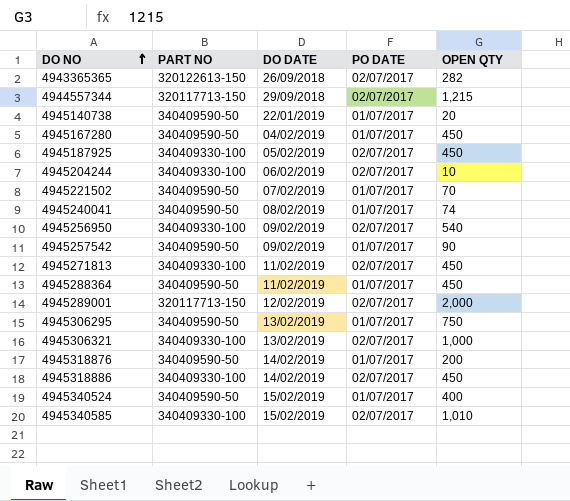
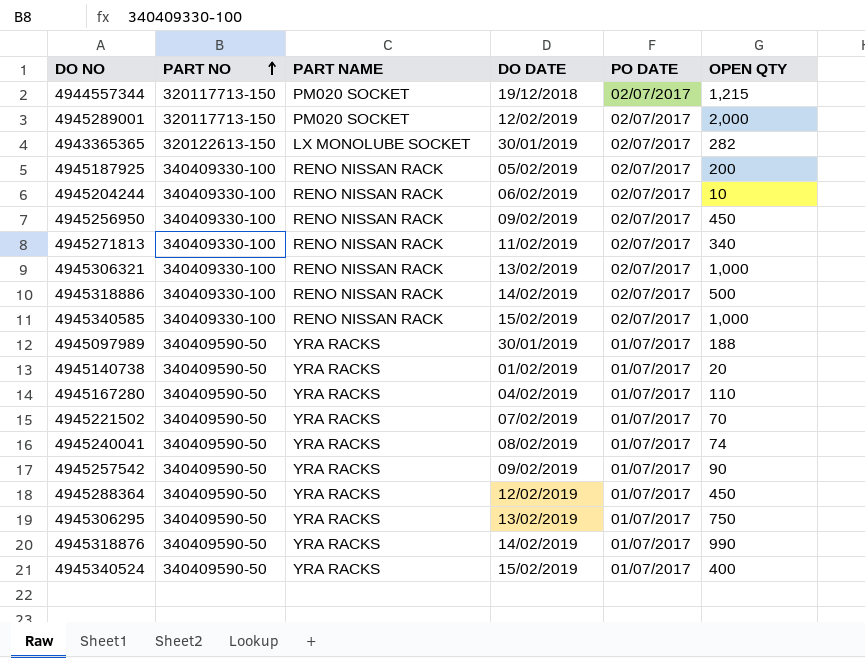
row order: DO NO ascending -> PART NO ascending
column PART NAME | position: none -> 3
4944557344 | DO DATE: 29/09/2018 -> 19/12/2018
4943365365 | DO DATE: 26/09/2018 -> 30/01/2019
4945187925 | OPEN QTY: 450 -> 200
4945256950 | OPEN QTY: 540 -> 450
4945271813 | OPEN QTY: 450 -> 340
4945318886 | OPEN QTY: 450 -> 500
4945340585 | OPEN QTY: 1,010 -> 1,000
row 4945097989: none -> 340409590-50 | YRA RACKS | 30/01/2019 | 01/07/2017 | 188
4945140738 | DO DATE: 22/01/2019 -> 01/02/2019
4945167280 | OPEN QTY: 450 -> 110
4945288364 | DO DATE: 11/02/2019 -> 12/02/2019
4945318876 | OPEN QTY: 200 -> 990

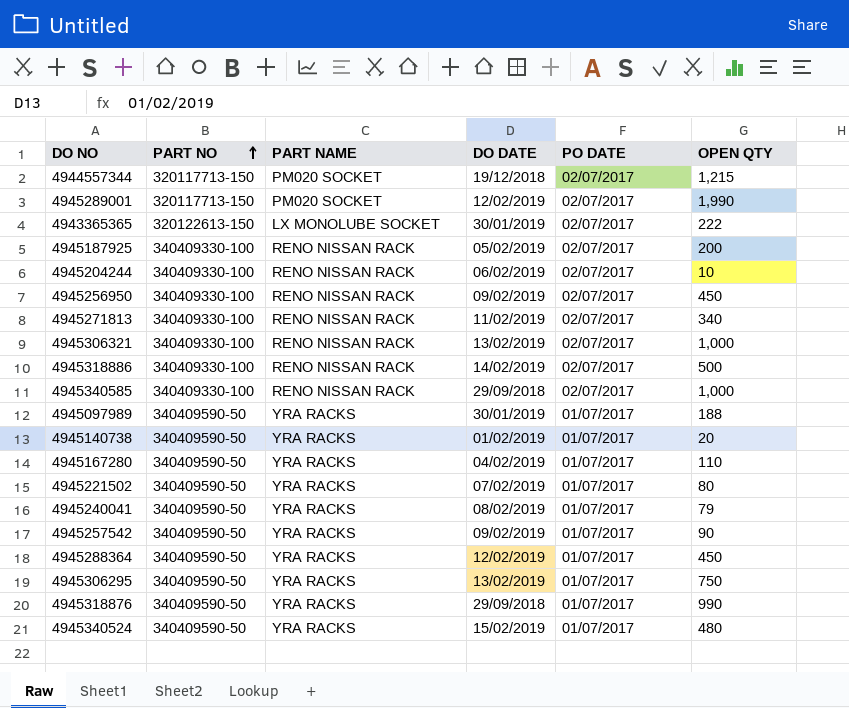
4945289001 | OPEN QTY: 2,000 -> 1,990
4943365365 | OPEN QTY: 282 -> 222
4945340585 | DO DATE: 15/02/2019 -> 29/09/2018
4945221502 | OPEN QTY: 70 -> 80
4945240041 | OPEN QTY: 74 -> 79
4945318876 | DO DATE: 14/02/2019 -> 29/09/2018
4945340524 | OPEN QTY: 400 -> 480

